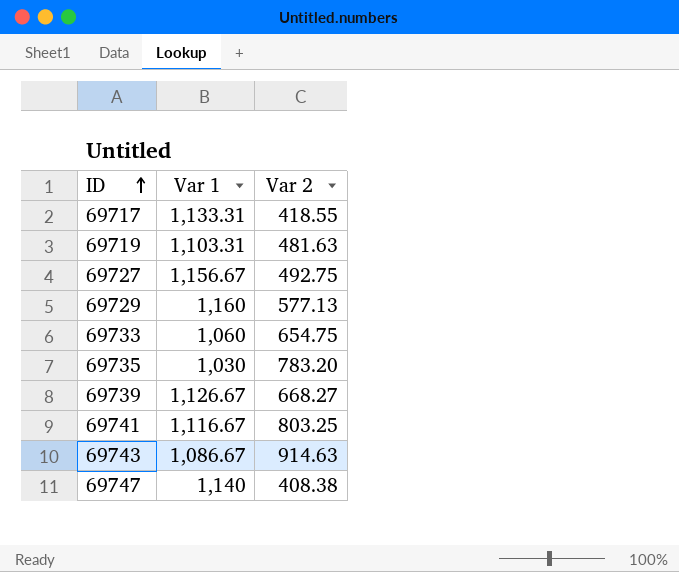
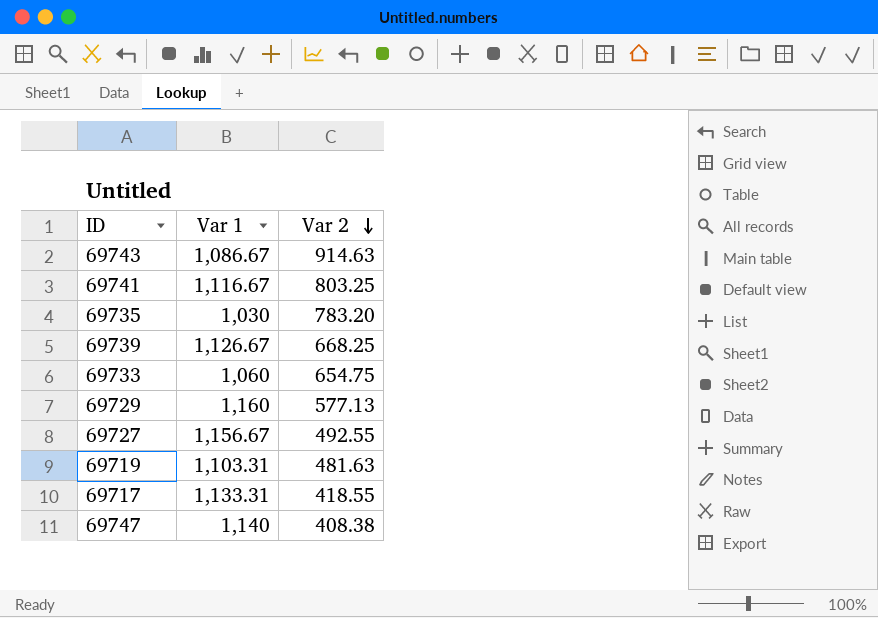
row order: ID ascending -> Var 2 descending
69739 | Var 2: 668.27 -> 668.25
69727 | Var 2: 492.75 -> 492.55

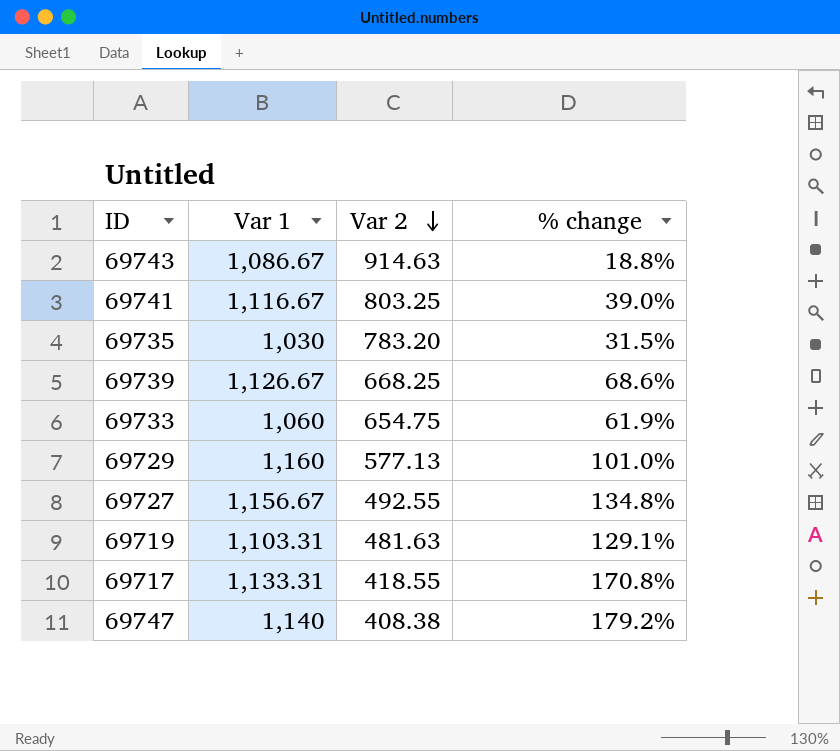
column % change | formula: none -> ([Var 1] - [Var 2]) / [Var 2]

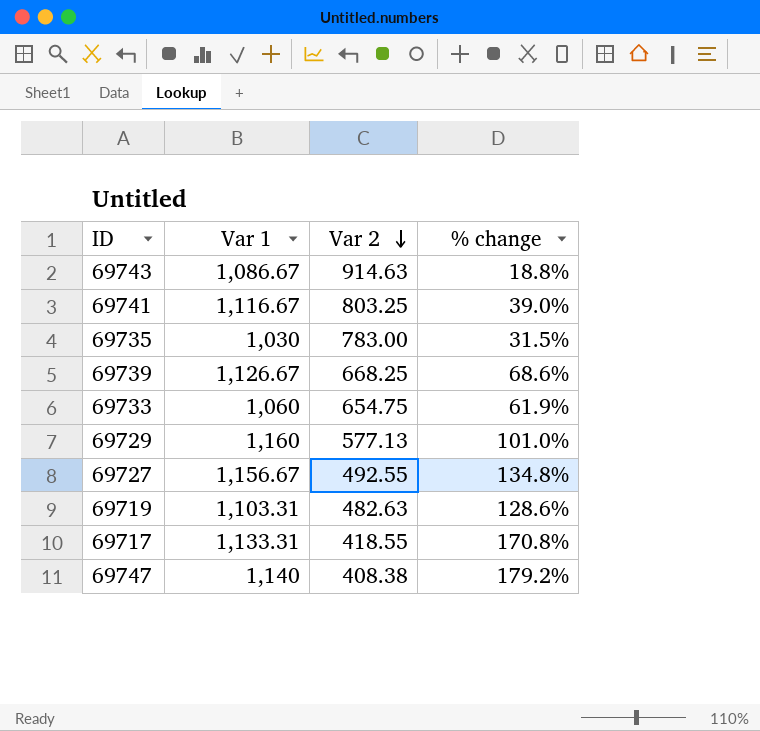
69735 | Var 2: 783.20 -> 783.00
69719 | Var 2: 481.63 -> 482.63
69719 | % change: 129.1% -> 128.6%

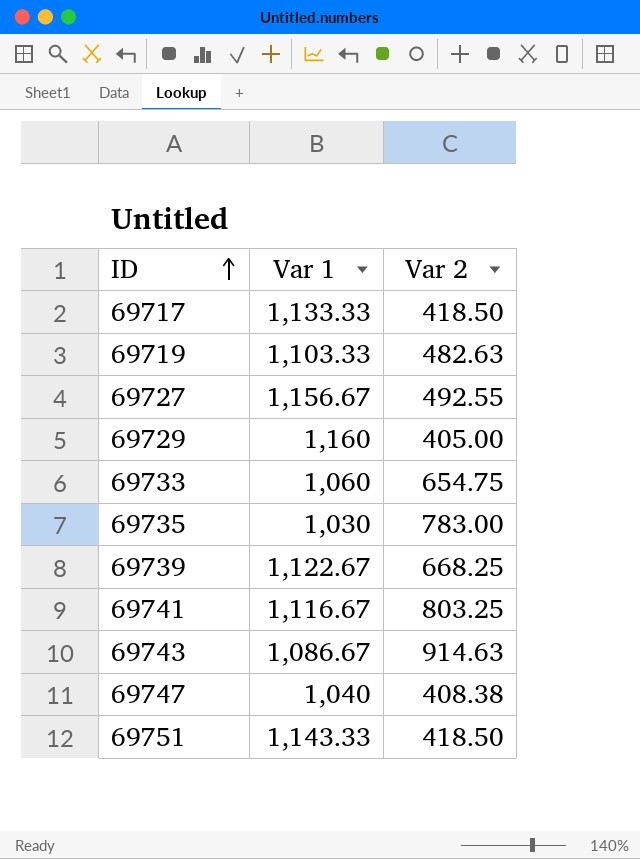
row order: Var 2 descending -> ID ascending
column % change | formula: ([Var 1] - [Var 2]) / [Var 2] -> none
69717 | Var 1: 1,133.31 -> 1,133.33
69717 | Var 2: 418.55 -> 418.50
69719 | Var 1: 1,103.31 -> 1,103.33
69729 | Var 2: 577.13 -> 405.00
69739 | Var 1: 1,126.67 -> 1,122.67
69747 | Var 1: 1,140 -> 1,040
row 69751: none -> 1,143.33 | 418.50

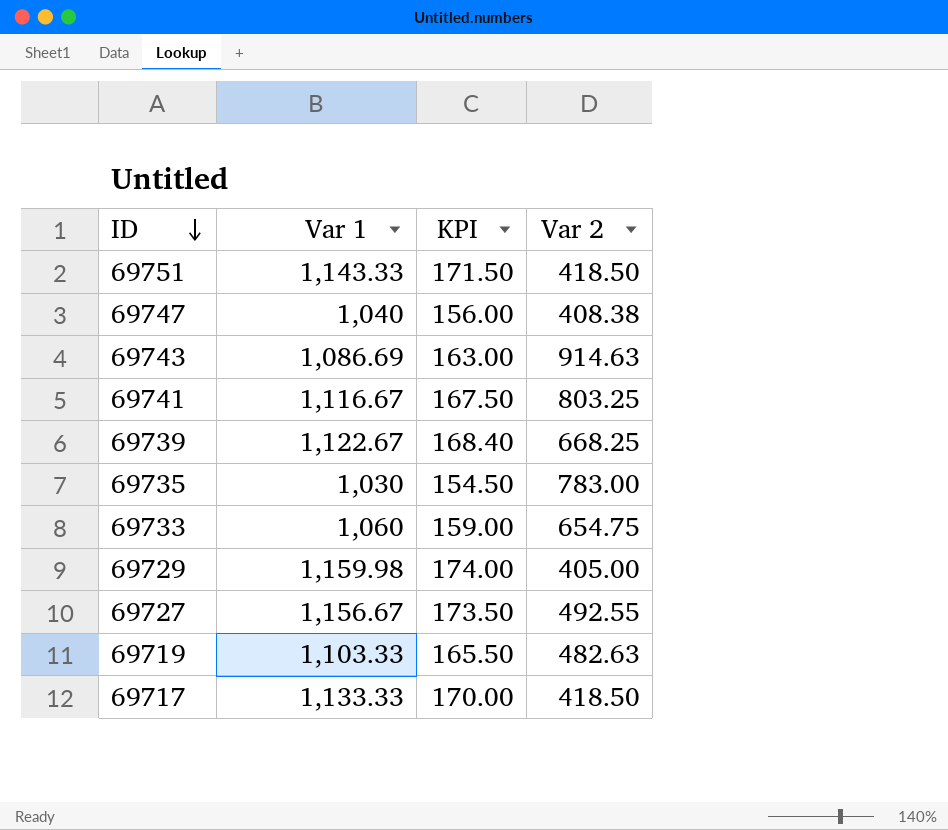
row order: ID ascending -> ID descending
column KPI | formula: none -> [Var 1] * 0.15
69743 | Var 1: 1,086.67 -> 1,086.69
69729 | Var 1: 1,160 -> 1,159.98

